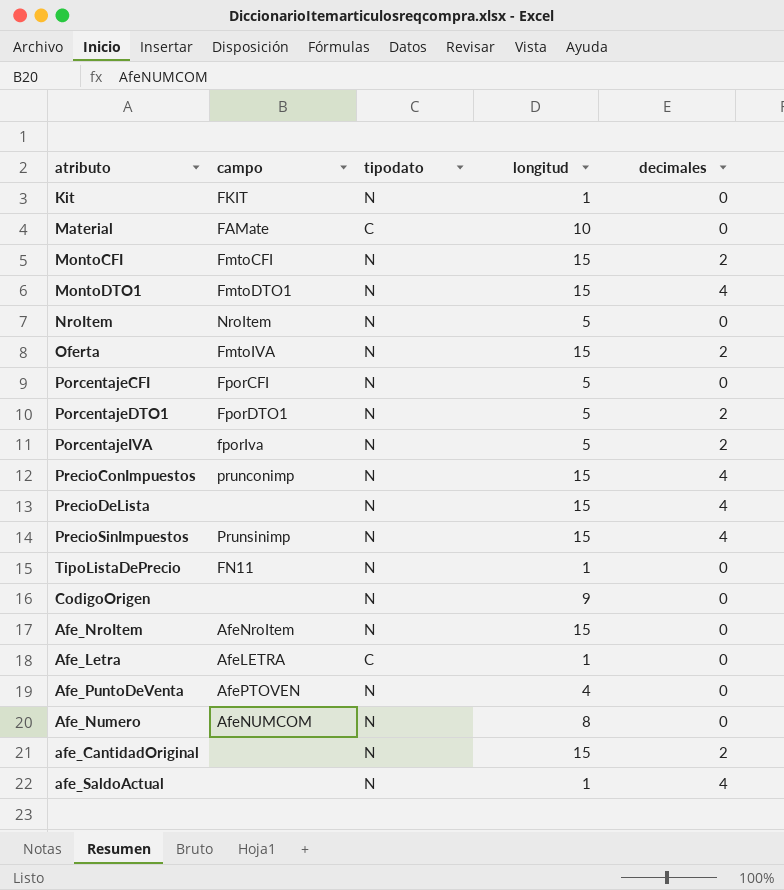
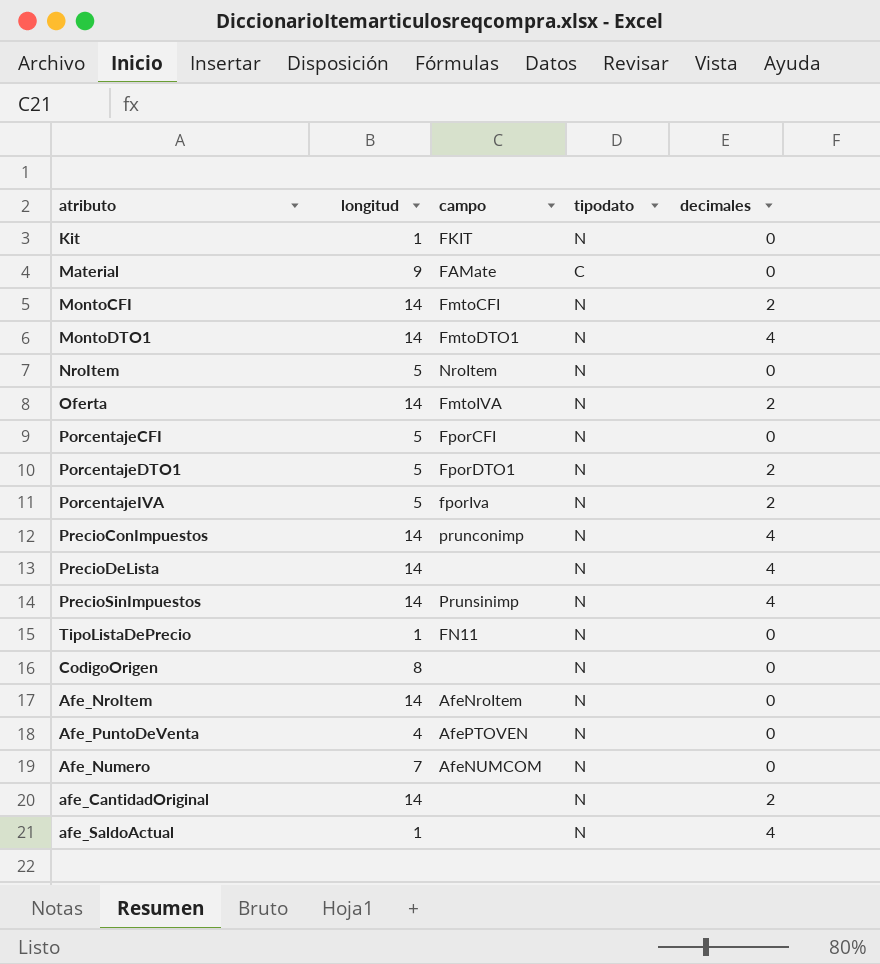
column longitud | position: 4 -> 2
row Afe_Letra: AfeLETRA | C | 1 | 0 -> none
Material | longitud: 10 -> 9
MontoCFI | longitud: 15 -> 14
MontoDTO1 | longitud: 15 -> 14
Oferta | longitud: 15 -> 14
PrecioConImpuestos | longitud: 15 -> 14
PrecioDeLista | longitud: 15 -> 14
PrecioSinImpuestos | longitud: 15 -> 14
CodigoOrigen | longitud: 9 -> 8
Afe_NroItem | longitud: 15 -> 14
Afe_Numero | longitud: 8 -> 7
afe_CantidadOriginal | longitud: 15 -> 14

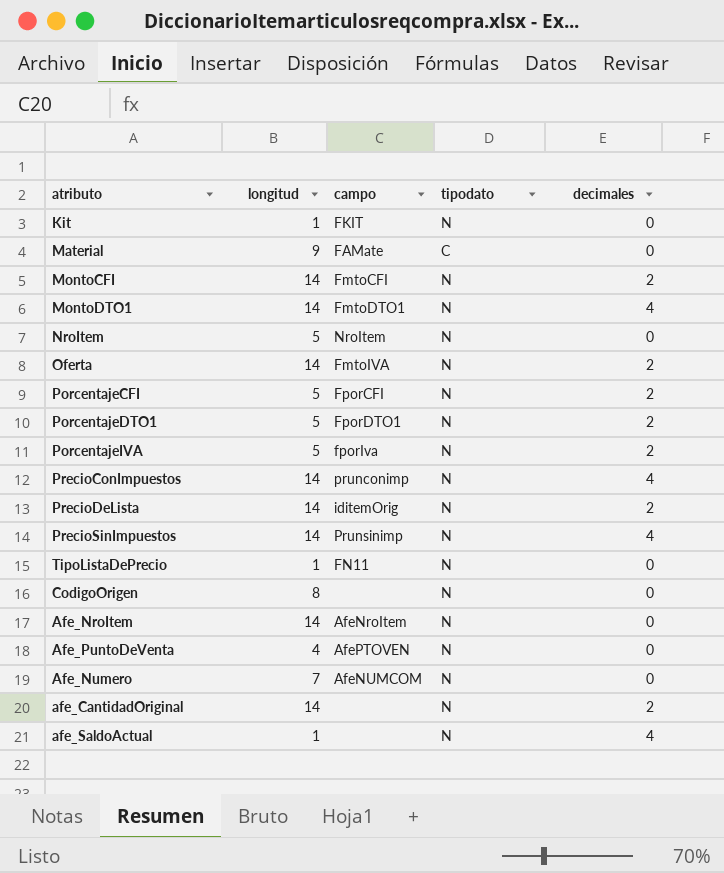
PorcentajeCFI | decimales: 0 -> 2
PrecioDeLista | campo: none -> iditemOrig
PrecioDeLista | decimales: 4 -> 2

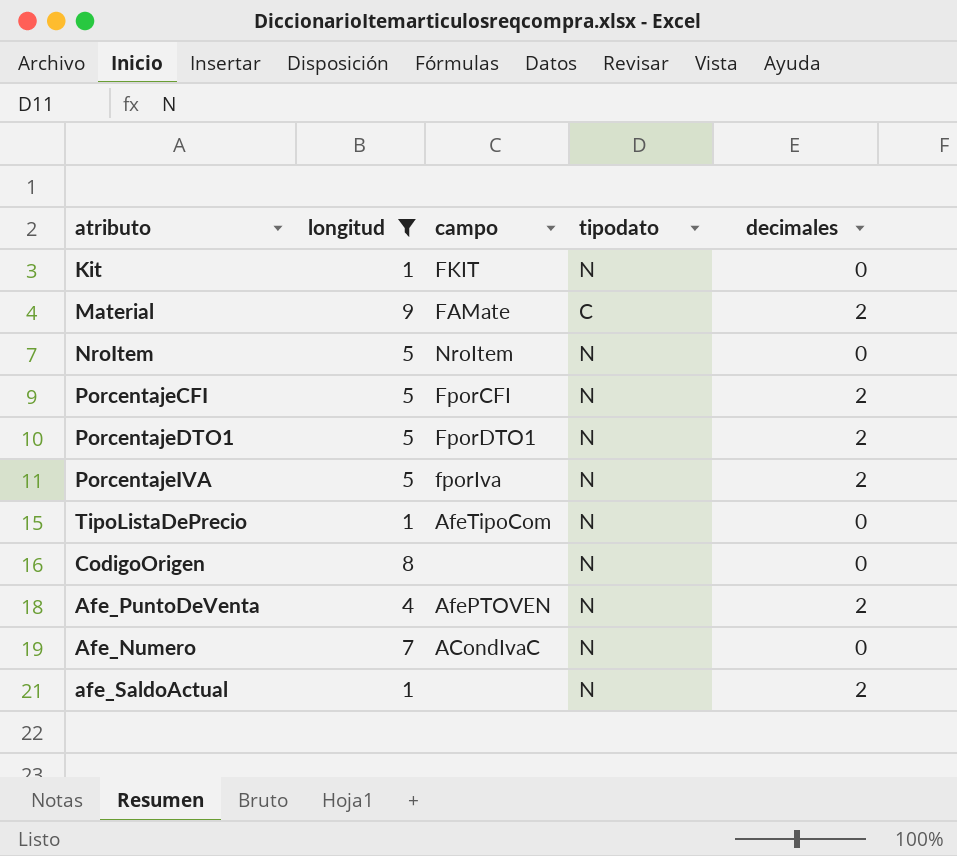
filter: none -> longitud != 14
Material | decimales: 0 -> 2
TipoListaDePrecio | campo: FN11 -> AfeTipoCom
Afe_PuntoDeVenta | decimales: 0 -> 2
Afe_Numero | campo: AfeNUMCOM -> ACondIvaC
afe_SaldoActual | decimales: 4 -> 2

